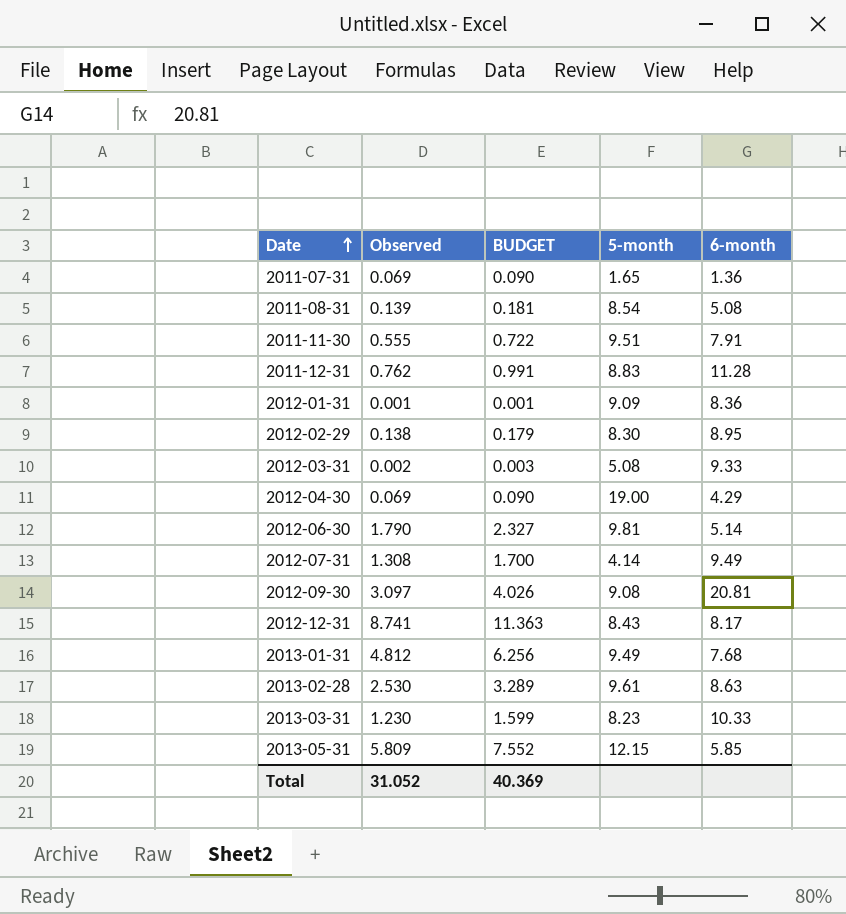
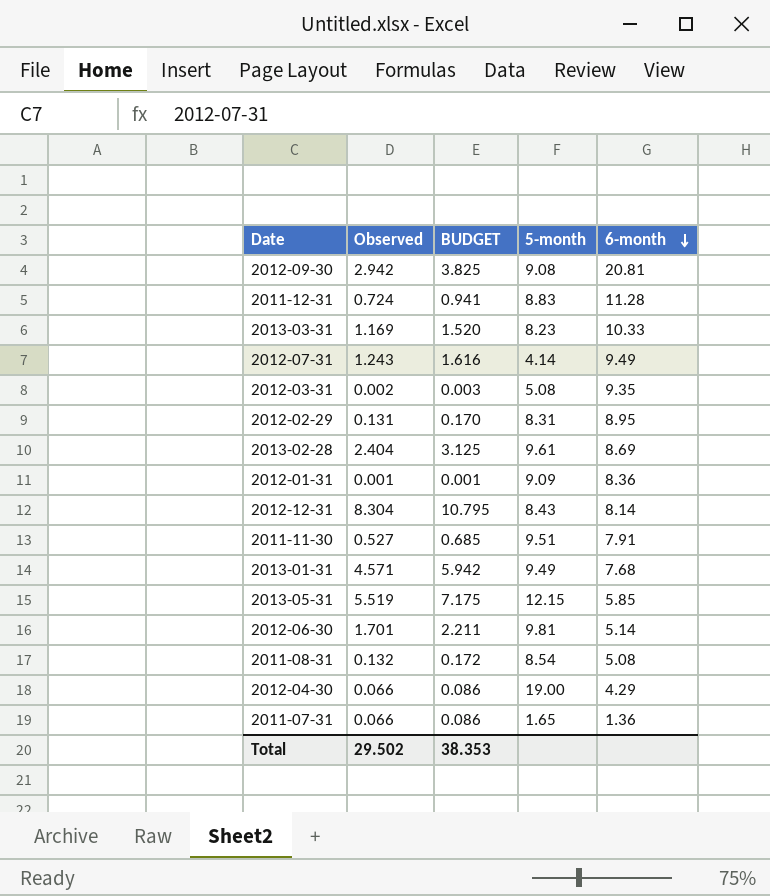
row order: Date ascending -> 6-month descending
2012-09-30 | Observed: 3.097 -> 2.942
2012-09-30 | BUDGET: 4.026 -> 3.825
2011-12-31 | Observed: 0.762 -> 0.724
2011-12-31 | BUDGET: 0.991 -> 0.941
2013-03-31 | Observed: 1.230 -> 1.169
2013-03-31 | BUDGET: 1.599 -> 1.520
2012-07-31 | Observed: 1.308 -> 1.243
2012-07-31 | BUDGET: 1.700 -> 1.616
2012-03-31 | 6-month: 9.33 -> 9.35
2012-02-29 | Observed: 0.138 -> 0.131
2012-02-29 | BUDGET: 0.179 -> 0.170
2012-02-29 | 5-month: 8.30 -> 8.31
2013-02-28 | Observed: 2.530 -> 2.404
2013-02-28 | BUDGET: 3.289 -> 3.125
2013-02-28 | 6-month: 8.63 -> 8.69
2012-12-31 | Observed: 8.741 -> 8.304
2012-12-31 | BUDGET: 11.363 -> 10.795
2012-12-31 | 6-month: 8.17 -> 8.14
2011-11-30 | Observed: 0.555 -> 0.527
2011-11-30 | BUDGET: 0.722 -> 0.685
2013-01-31 | Observed: 4.812 -> 4.571
2013-01-31 | BUDGET: 6.256 -> 5.942
2013-05-31 | Observed: 5.809 -> 5.519
2013-05-31 | BUDGET: 7.552 -> 7.175
2012-06-30 | Observed: 1.790 -> 1.701
2012-06-30 | BUDGET: 2.327 -> 2.211
2011-08-31 | Observed: 0.139 -> 0.132
2011-08-31 | BUDGET: 0.181 -> 0.172
2012-04-30 | Observed: 0.069 -> 0.066
2012-04-30 | BUDGET: 0.090 -> 0.086
2011-07-31 | Observed: 0.069 -> 0.066
2011-07-31 | BUDGET: 0.090 -> 0.086
Total | Observed: 31.052 -> 29.502
Total | BUDGET: 40.369 -> 38.353

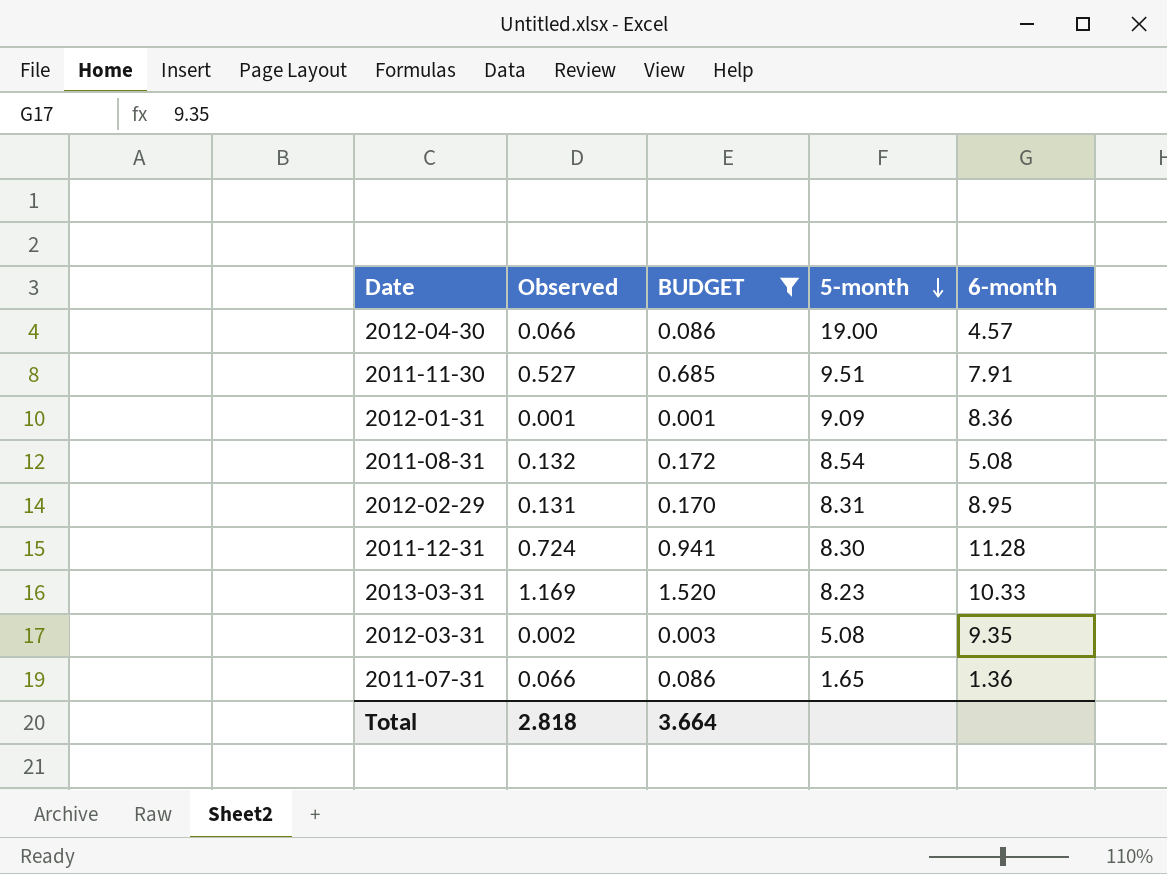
filter: none -> BUDGET <= 1.520
row order: 6-month descending -> 5-month descending
2012-04-30 | 6-month: 4.29 -> 4.57
2011-12-31 | 5-month: 8.83 -> 8.30
Total | Observed: 29.502 -> 2.818
Total | BUDGET: 38.353 -> 3.664

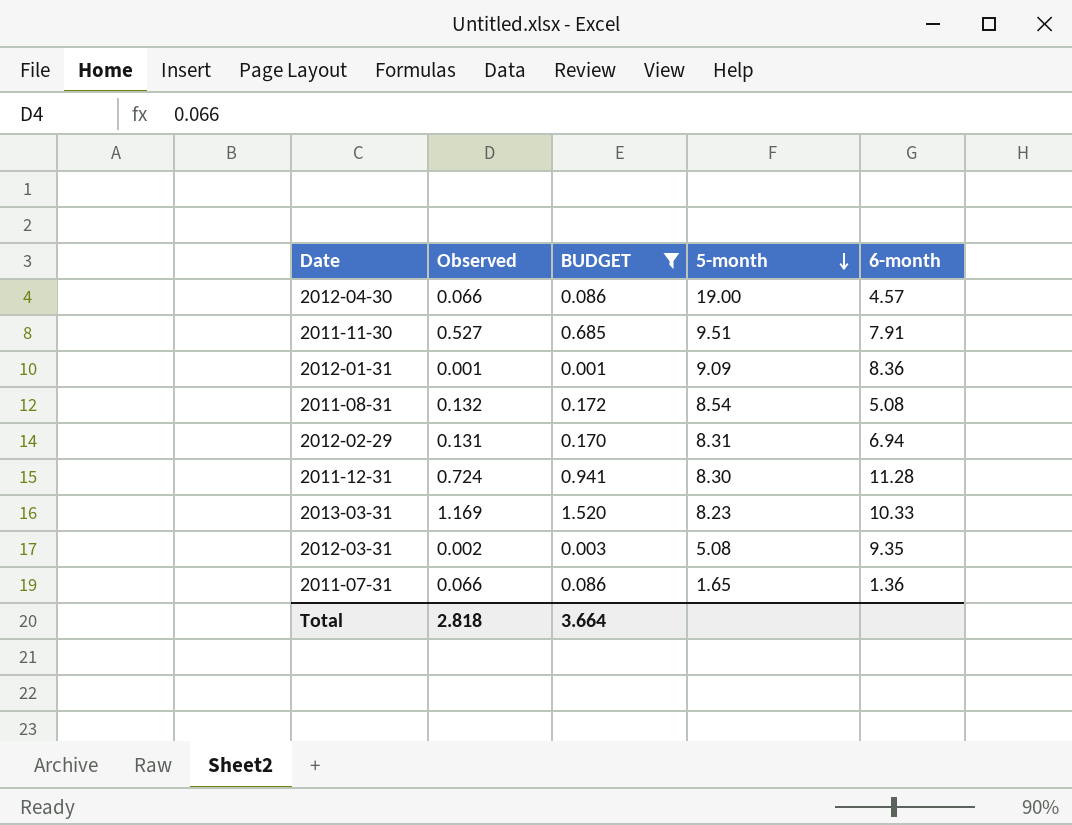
2012-02-29 | 6-month: 8.95 -> 6.94

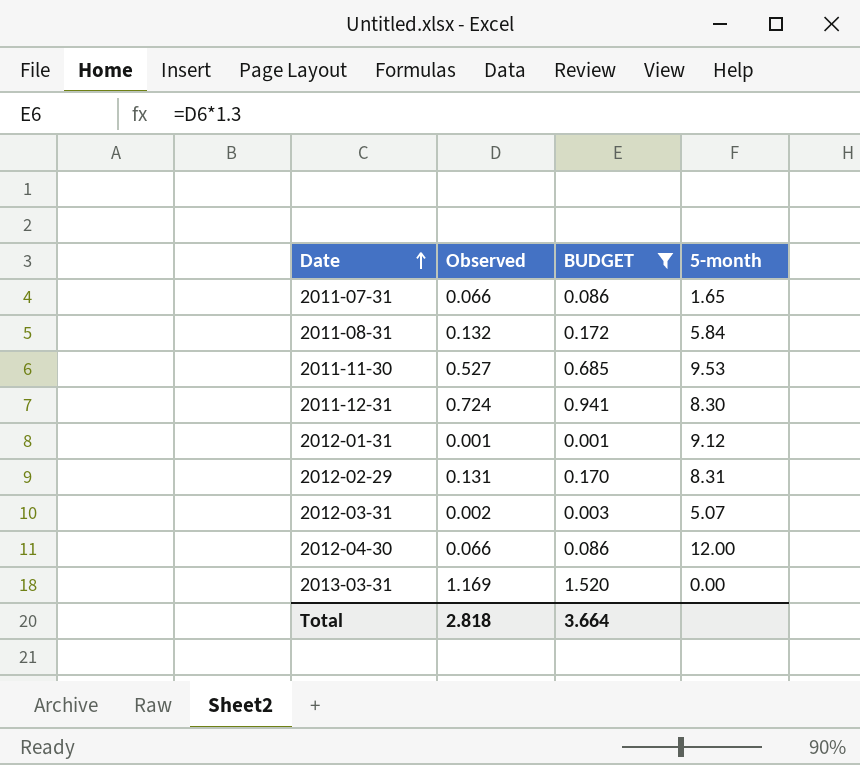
row order: 5-month descending -> Date ascending
column 6-month | position: 5 -> none
2011-08-31 | 5-month: 8.54 -> 5.84
2011-11-30 | 5-month: 9.51 -> 9.53
2012-01-31 | 5-month: 9.09 -> 9.12
2012-03-31 | 5-month: 5.08 -> 5.07
2012-04-30 | 5-month: 19.00 -> 12.00
2013-03-31 | 5-month: 8.23 -> 0.00

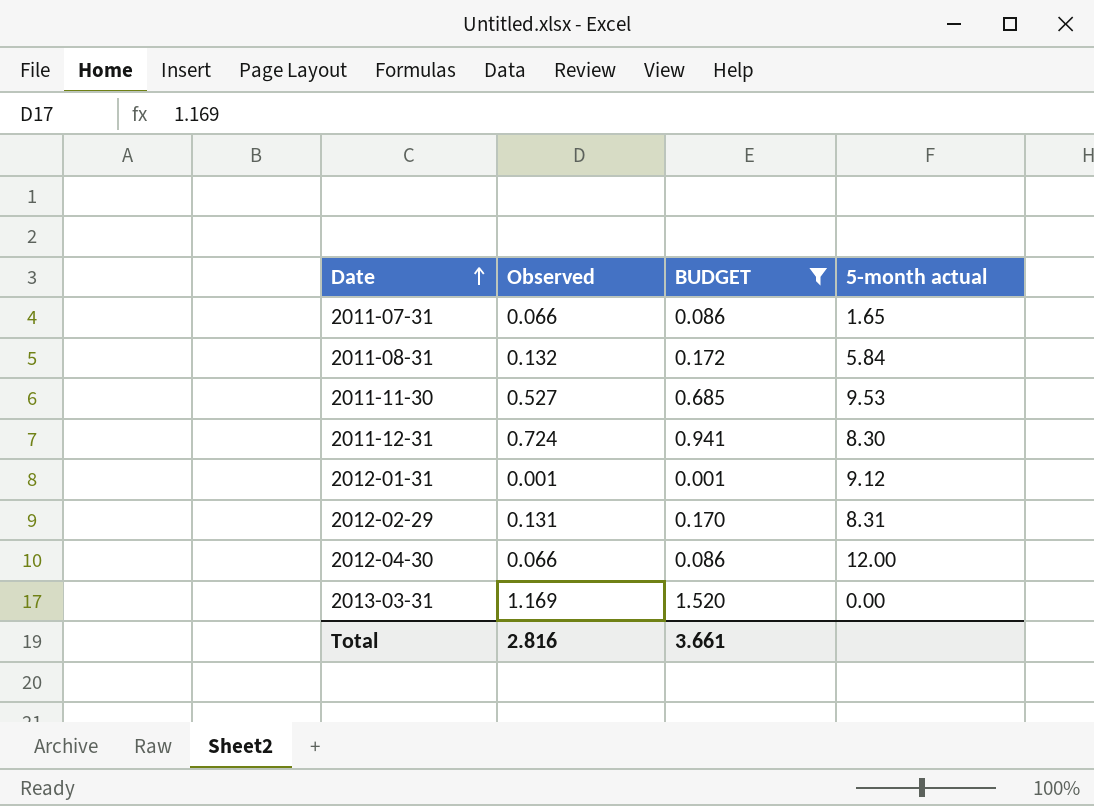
column name: 5-month -> 5-month actual
row 2012-03-31: 0.002 | 0.003 | 5.07 -> none
Total | Observed: 2.818 -> 2.816
Total | BUDGET: 3.664 -> 3.661

